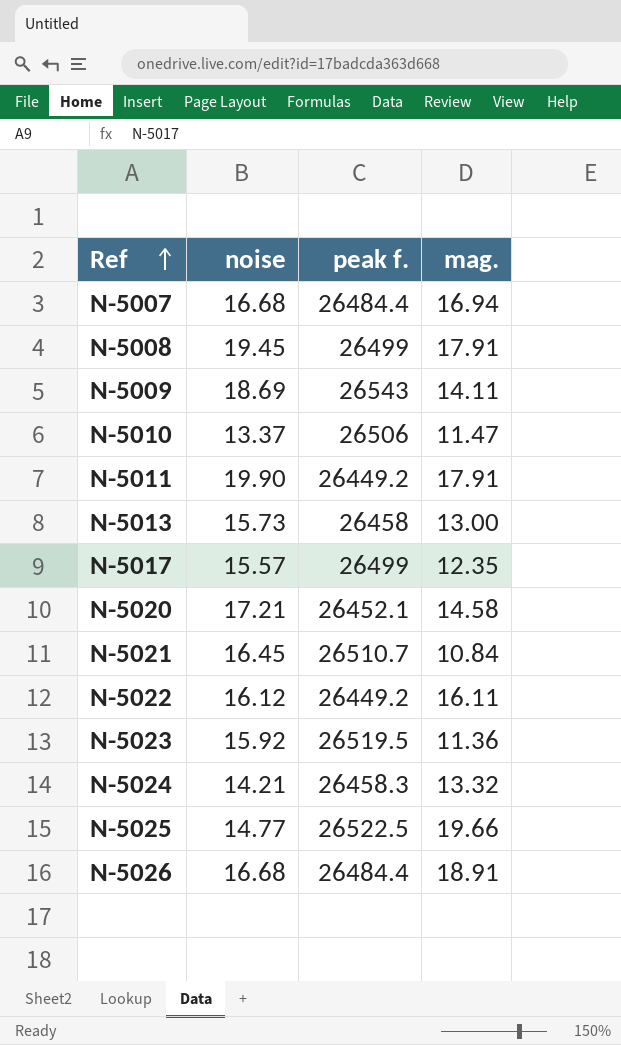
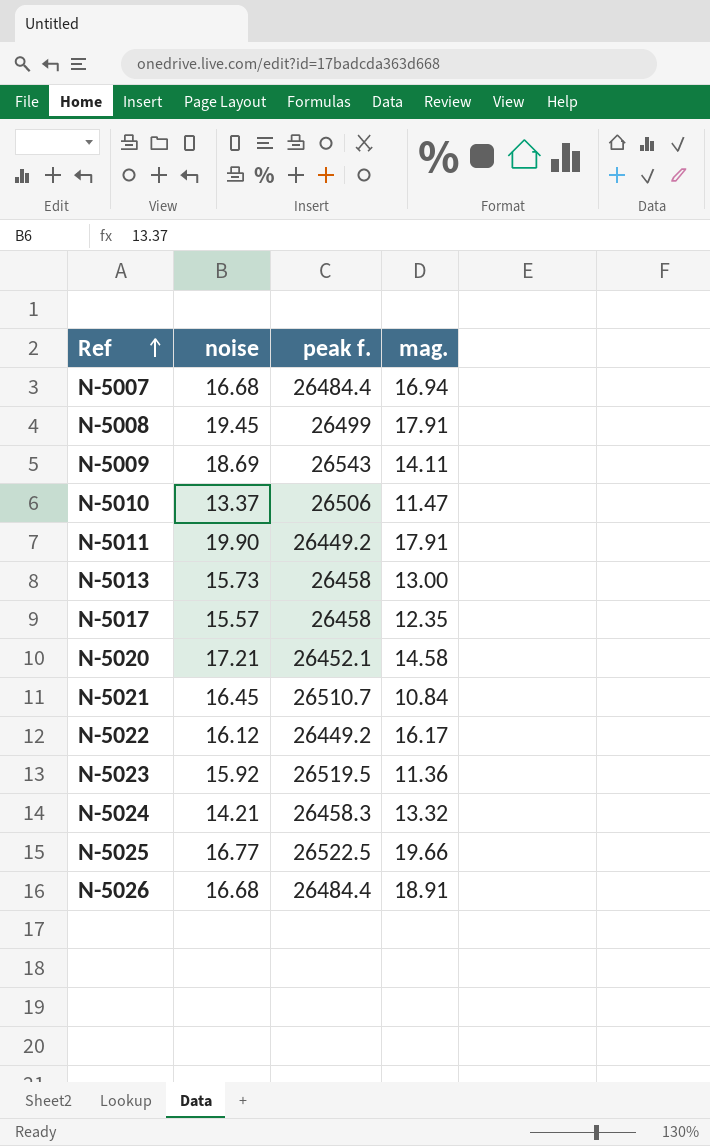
N-5017 | peak f.: 26499 -> 26458
N-5022 | mag.: 16.11 -> 16.17
N-5025 | noise: 14.77 -> 16.77

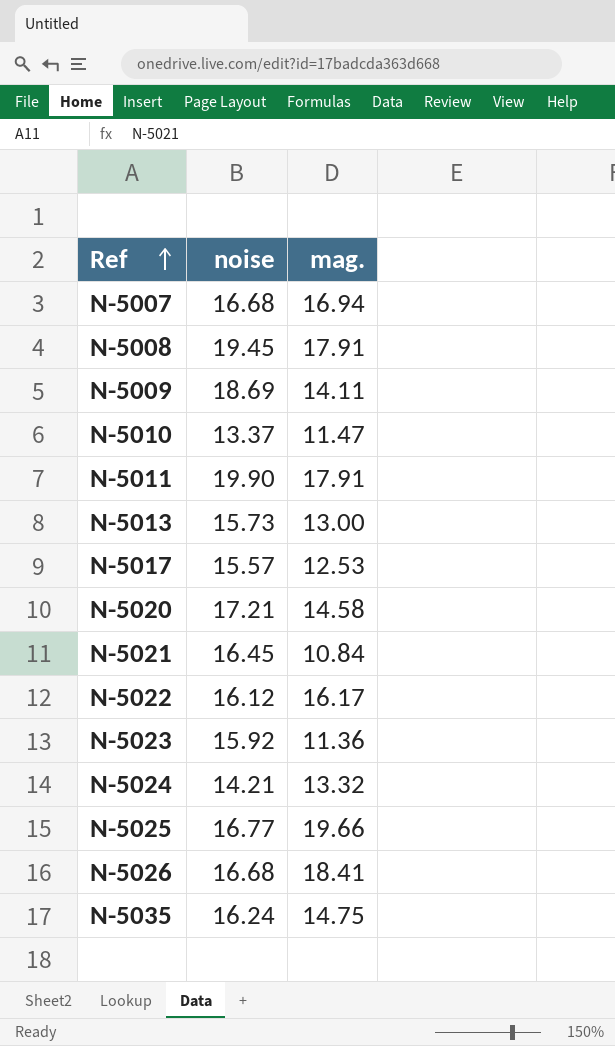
column peak f. | position: 3 -> none
N-5017 | mag.: 12.35 -> 12.53
N-5026 | mag.: 18.91 -> 18.41
row N-5035: none -> 16.24 | 14.75

